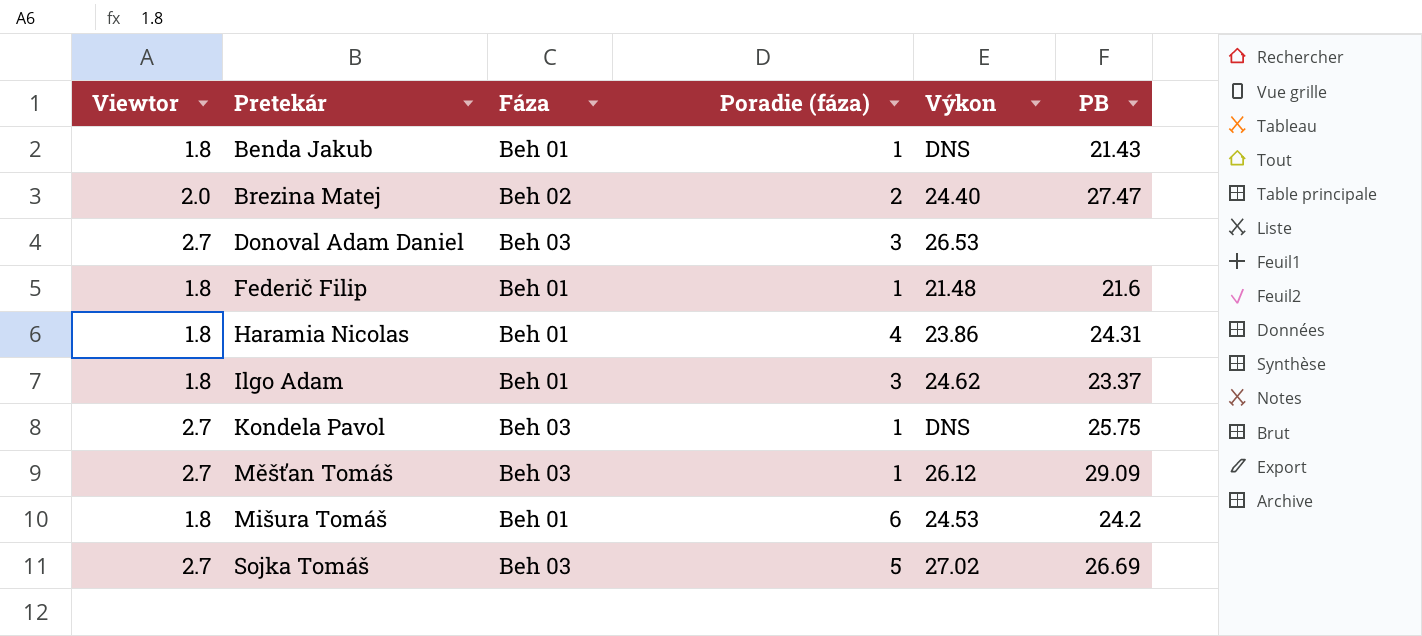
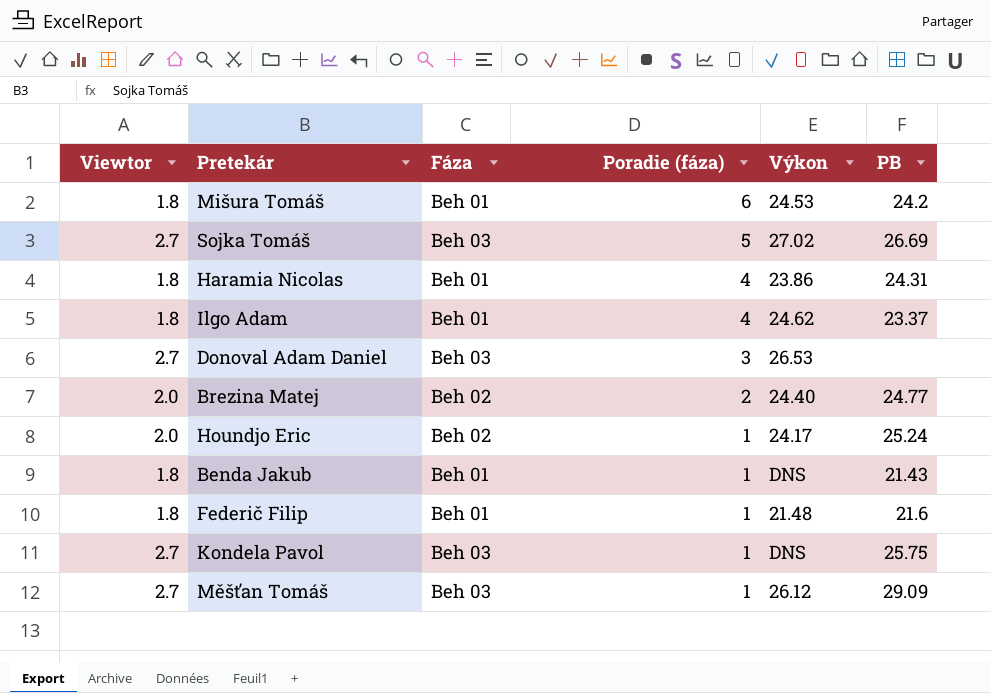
row order: Pretekár ascending -> Poradie (fáza) descending
Ilgo Adam | Poradie (fáza): 3 -> 4
Brezina Matej | PB: 27.47 -> 24.77
row Houndjo Eric: none -> 2.0 | Beh 02 | 1 | 24.17 | 25.24

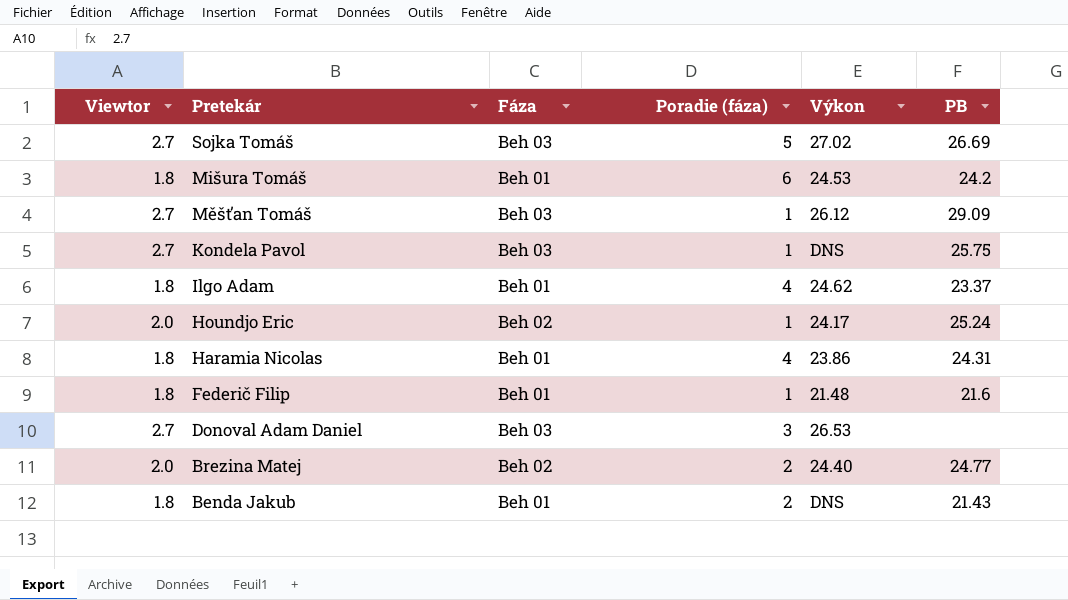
row order: Poradie (fáza) descending -> Pretekár descending
Benda Jakub | Poradie (fáza): 1 -> 2

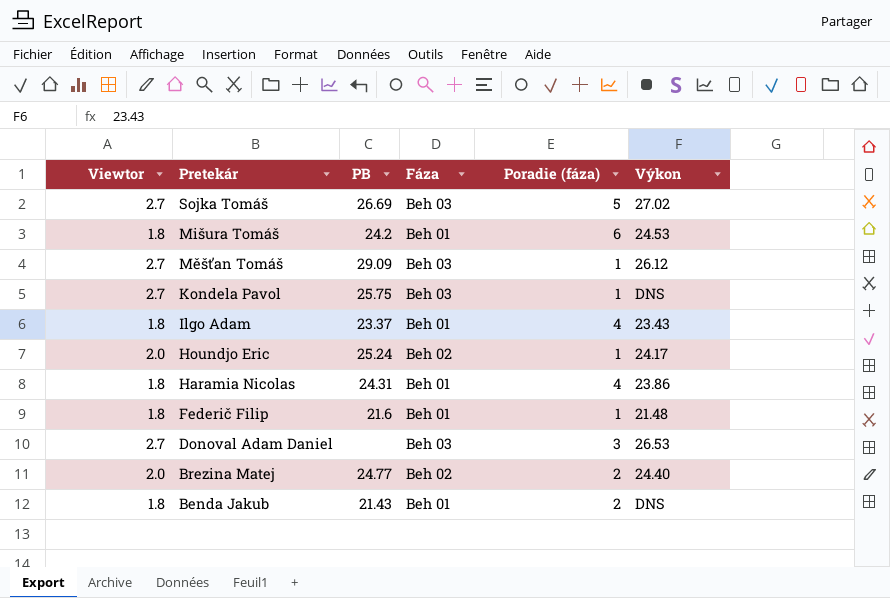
column PB | position: 6 -> 3
Ilgo Adam | Výkon: 24.62 -> 23.43

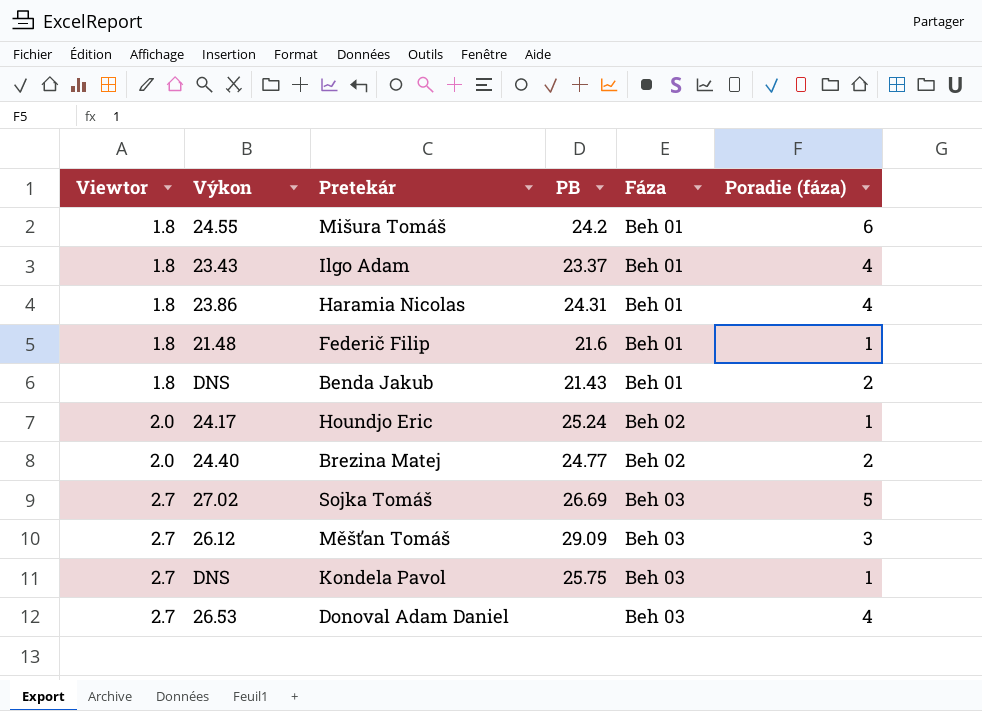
row order: Pretekár descending -> Viewtor ascending
column Výkon | position: 6 -> 2
Mišura Tomáš | Výkon: 24.53 -> 24.55
Měšťan Tomáš | Poradie (fáza): 1 -> 3
Donoval Adam Daniel | Poradie (fáza): 3 -> 4

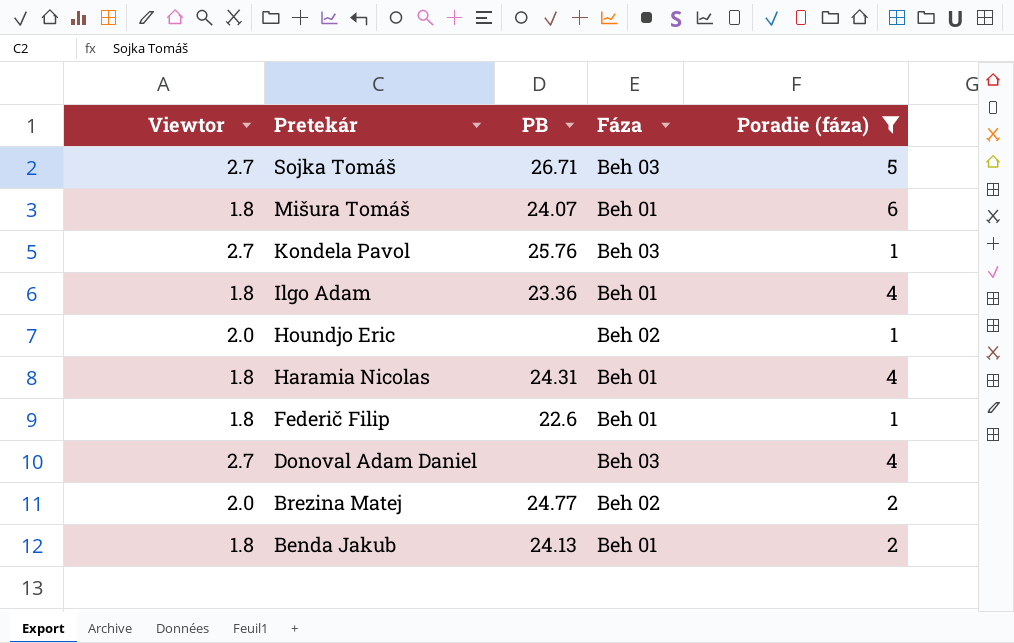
filter: none -> Poradie (fáza) != 3
row order: Viewtor ascending -> Pretekár descending
column Výkon | position: 2 -> none
Sojka Tomáš | PB: 26.69 -> 26.71
Mišura Tomáš | PB: 24.2 -> 24.07
Kondela Pavol | PB: 25.75 -> 25.76
Ilgo Adam | PB: 23.37 -> 23.36
Houndjo Eric | PB: 25.24 -> none
Federič Filip | PB: 21.6 -> 22.6
Benda Jakub | PB: 21.43 -> 24.13

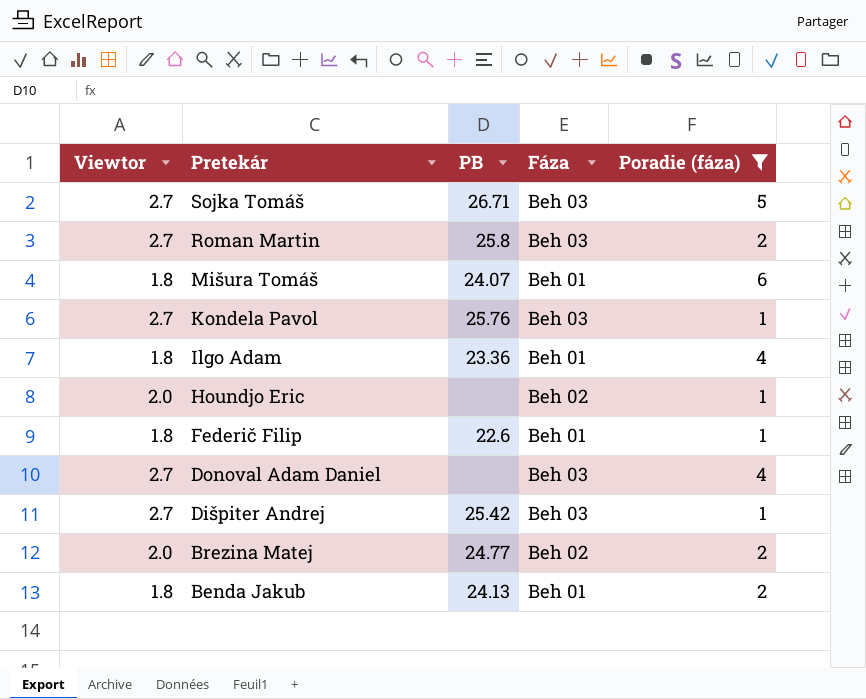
row Haramia Nicolas: 1.8 | 24.31 | Beh 01 | 4 -> none
row Roman Martin: none -> 2.7 | 25.8 | Beh 03 | 2
row Dišpiter Andrej: none -> 2.7 | 25.42 | Beh 03 | 1

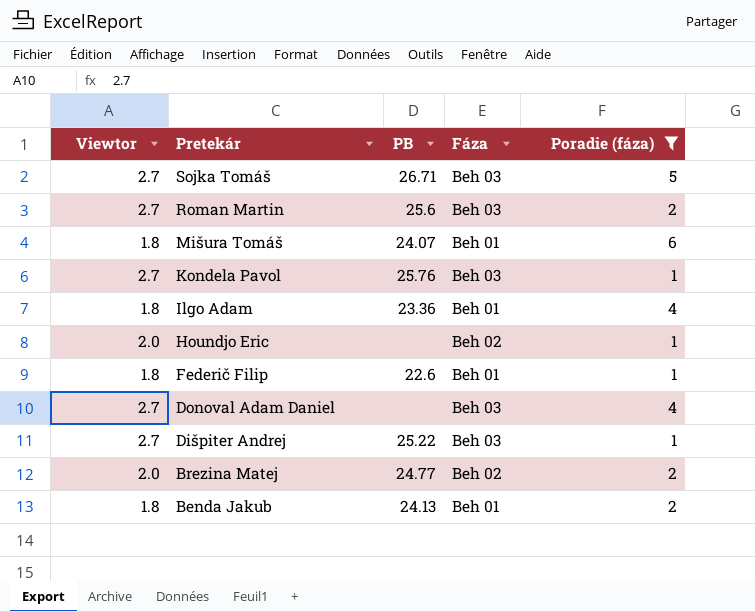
Roman Martin | PB: 25.8 -> 25.6
Dišpiter Andrej | PB: 25.42 -> 25.22

